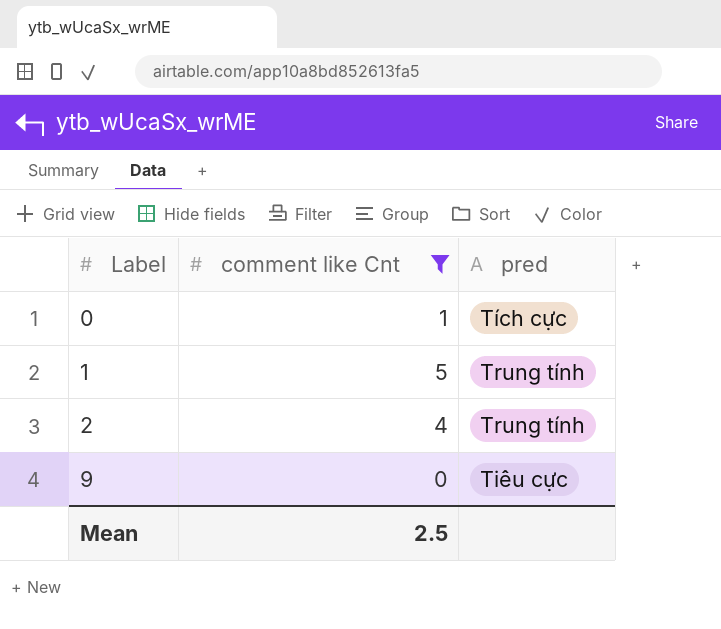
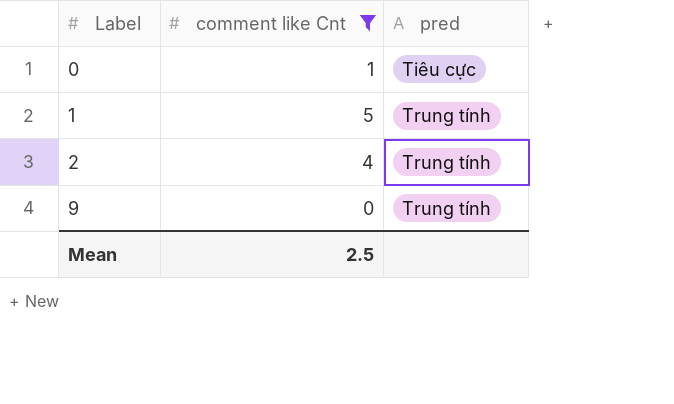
0 | pred: Tích cực -> Tiêu cực
9 | pred: Tiêu cực -> Trung tính

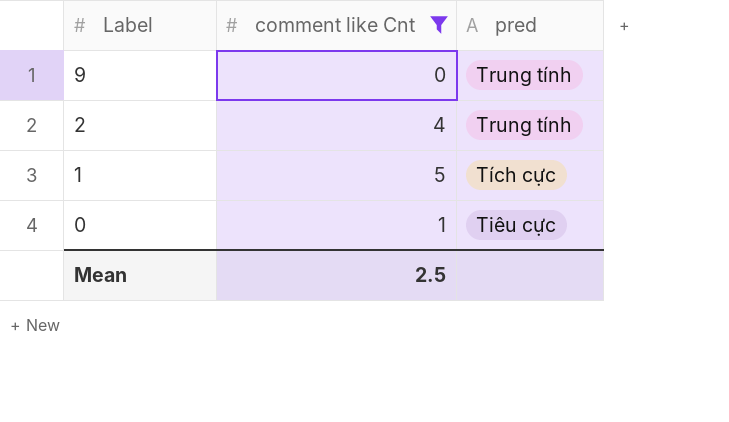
row order: Label ascending -> Label descending
1 | pred: Trung tính -> Tích cực

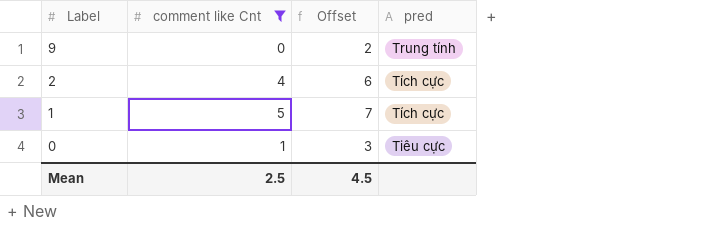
column Offset | formula: none -> [comment like Cnt] + 2
2 | pred: Trung tính -> Tích cực

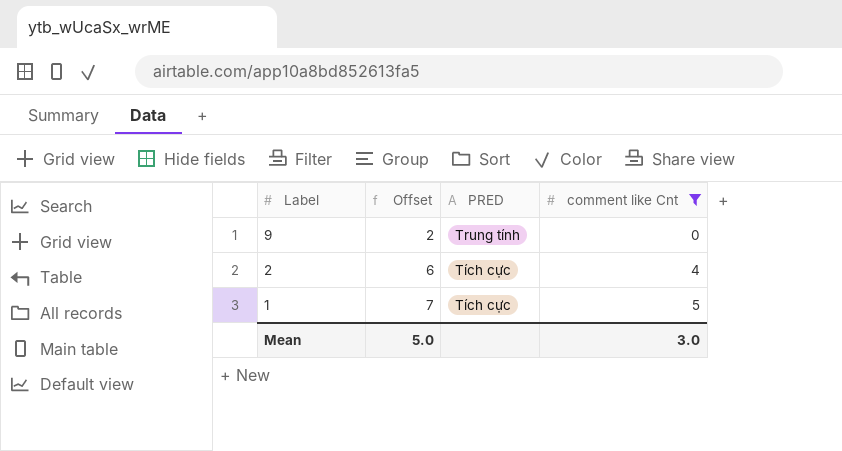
column name: pred -> PRED
column comment like Cnt | position: 2 -> 4
row 0: 1 | 3 | Tiêu cực -> none
Mean | Offset: 4.5 -> 5.0
Mean | comment like Cnt: 2.5 -> 3.0

